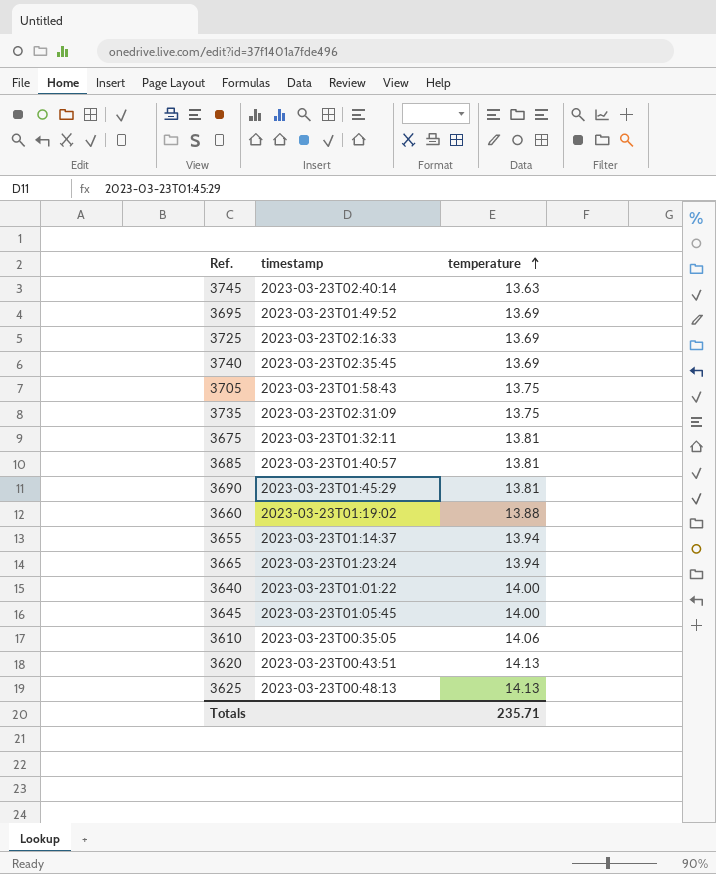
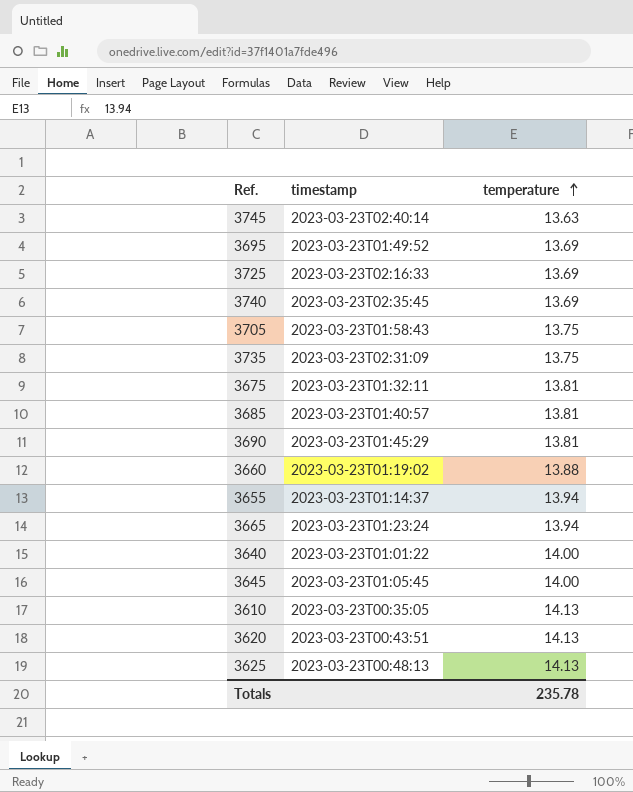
3610 | temperature: 14.06 -> 14.13
Totals | temperature: 235.71 -> 235.78

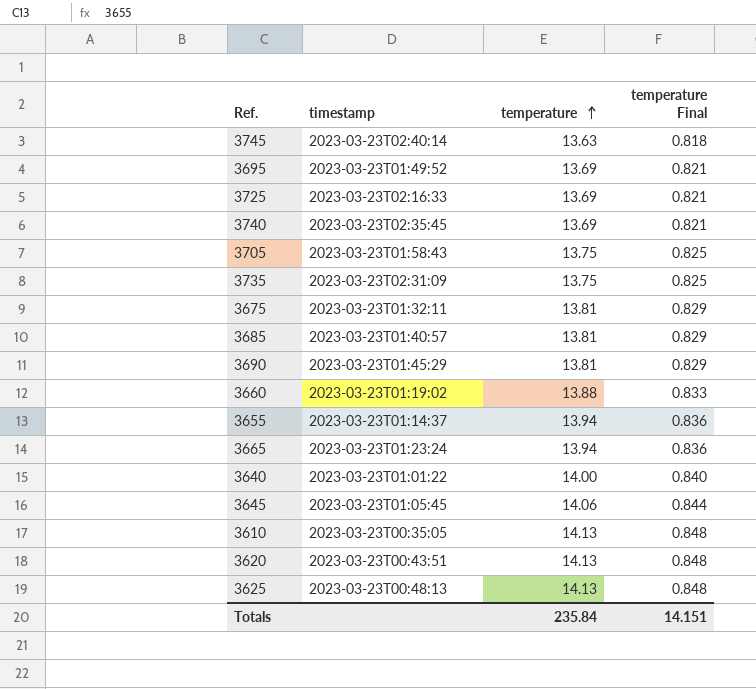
column temperature Final | formula: none -> [temperature] * 0.06
3645 | temperature: 14.00 -> 14.06
Totals | temperature: 235.78 -> 235.84

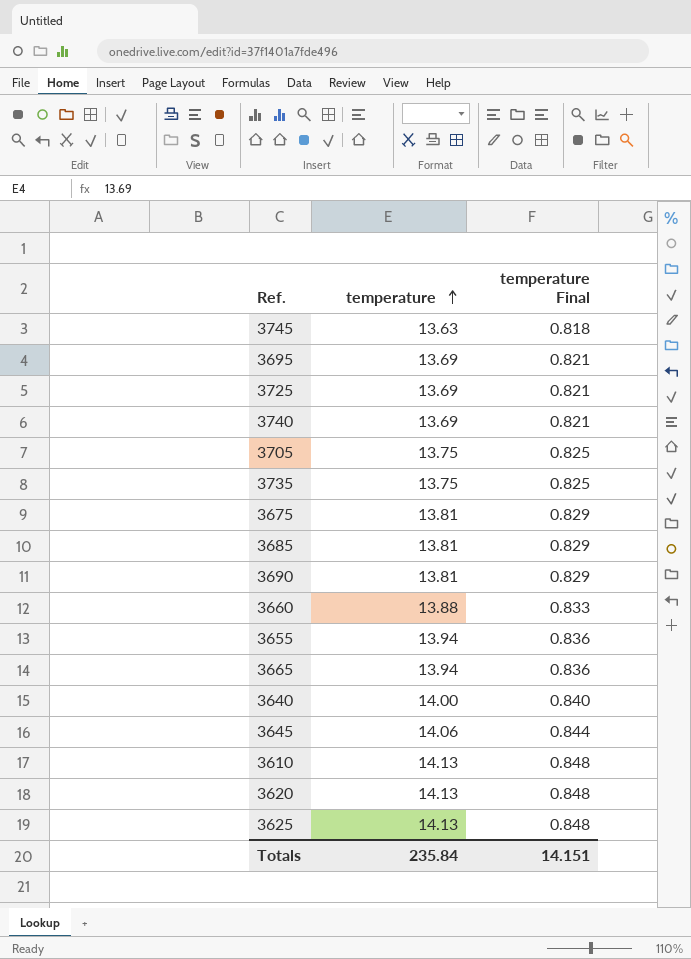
column timestamp | position: 2 -> none

